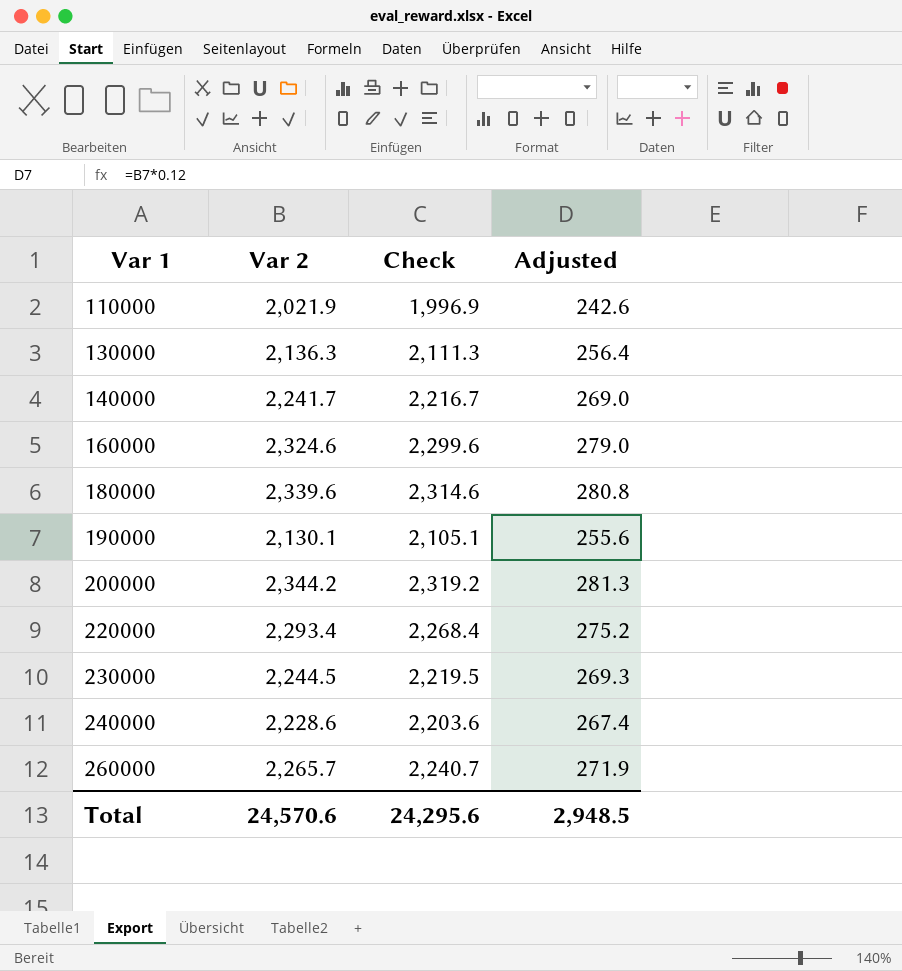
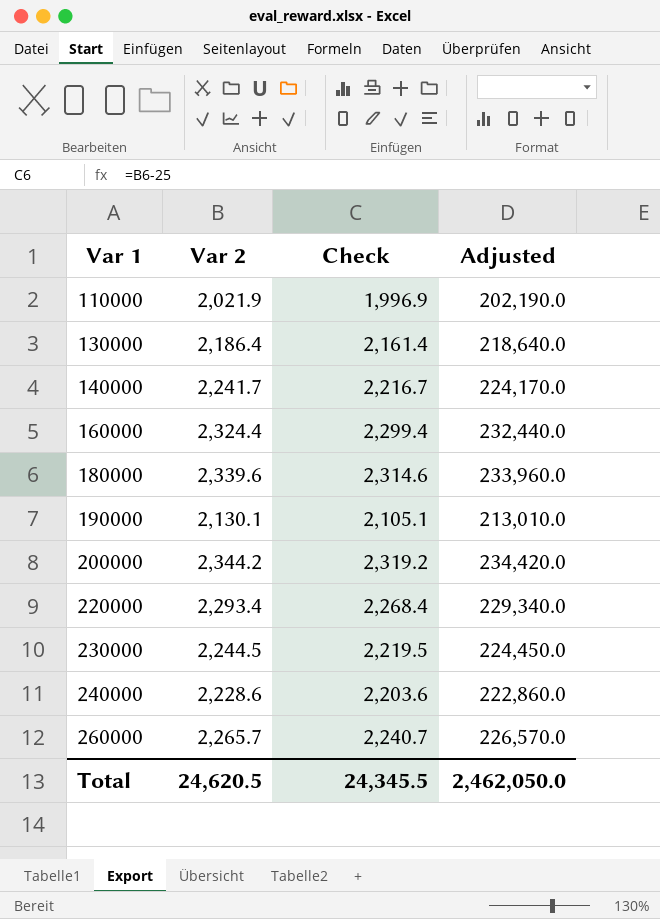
column Adjusted | formula: [Var 2] * 0.12 -> [Var 2] * 100
130000 | Var 2: 2,136.3 -> 2,186.4
130000 | Check: 2,111.3 -> 2,161.4
160000 | Var 2: 2,324.6 -> 2,324.4
160000 | Check: 2,299.6 -> 2,299.4
Total | Var 2: 24,570.6 -> 24,620.5
Total | Check: 24,295.6 -> 24,345.5
Total | Adjusted: 2,948.5 -> 2,462,050.0

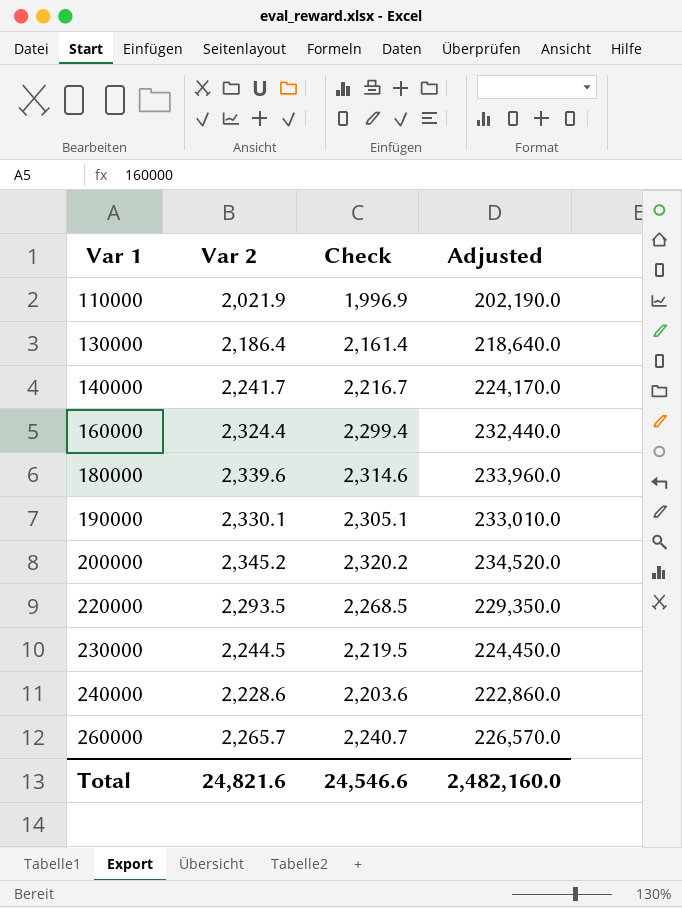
190000 | Var 2: 2,130.1 -> 2,330.1
190000 | Check: 2,105.1 -> 2,305.1
190000 | Adjusted: 213,010.0 -> 233,010.0
200000 | Var 2: 2,344.2 -> 2,345.2
200000 | Check: 2,319.2 -> 2,320.2
200000 | Adjusted: 234,420.0 -> 234,520.0
220000 | Var 2: 2,293.4 -> 2,293.5
220000 | Check: 2,268.4 -> 2,268.5
220000 | Adjusted: 229,340.0 -> 229,350.0
Total | Var 2: 24,620.5 -> 24,821.6
Total | Check: 24,345.5 -> 24,546.6
Total | Adjusted: 2,462,050.0 -> 2,482,160.0

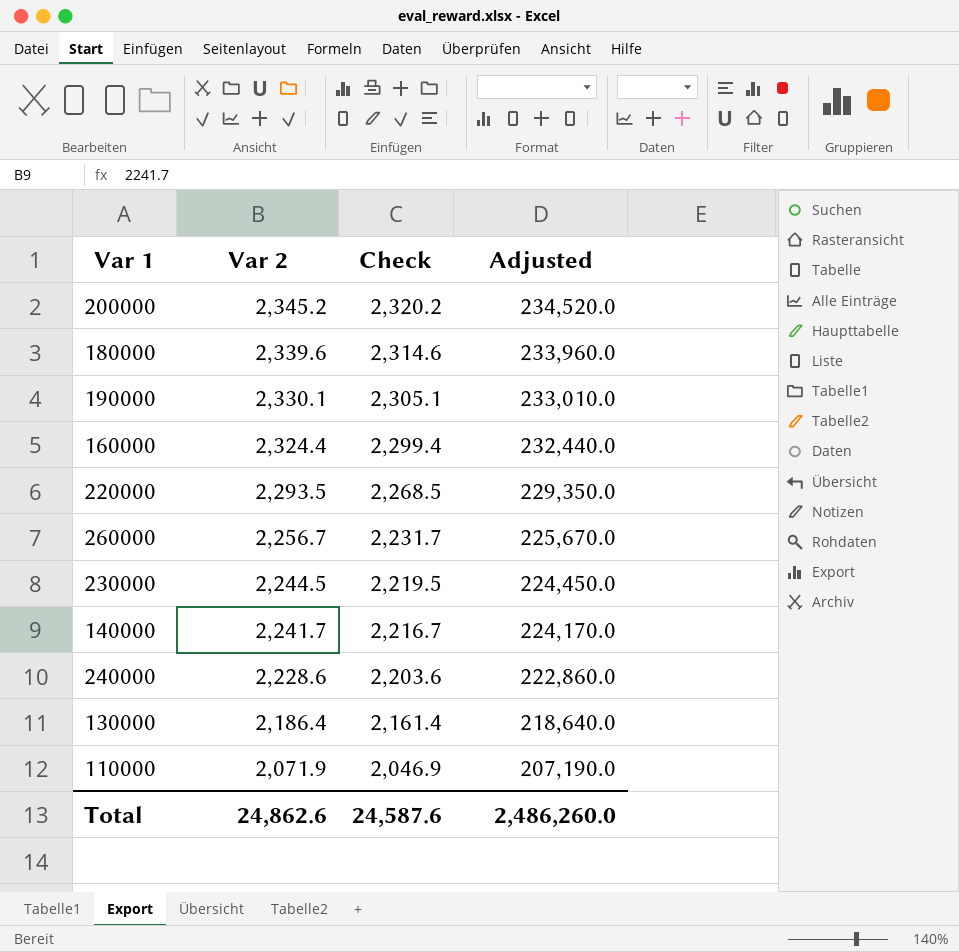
row order: Var 1 ascending -> Var 2 descending
260000 | Var 2: 2,265.7 -> 2,256.7
260000 | Check: 2,240.7 -> 2,231.7
260000 | Adjusted: 226,570.0 -> 225,670.0
110000 | Var 2: 2,021.9 -> 2,071.9
110000 | Check: 1,996.9 -> 2,046.9
110000 | Adjusted: 202,190.0 -> 207,190.0
Total | Var 2: 24,821.6 -> 24,862.6
Total | Check: 24,546.6 -> 24,587.6
Total | Adjusted: 2,482,160.0 -> 2,486,260.0

